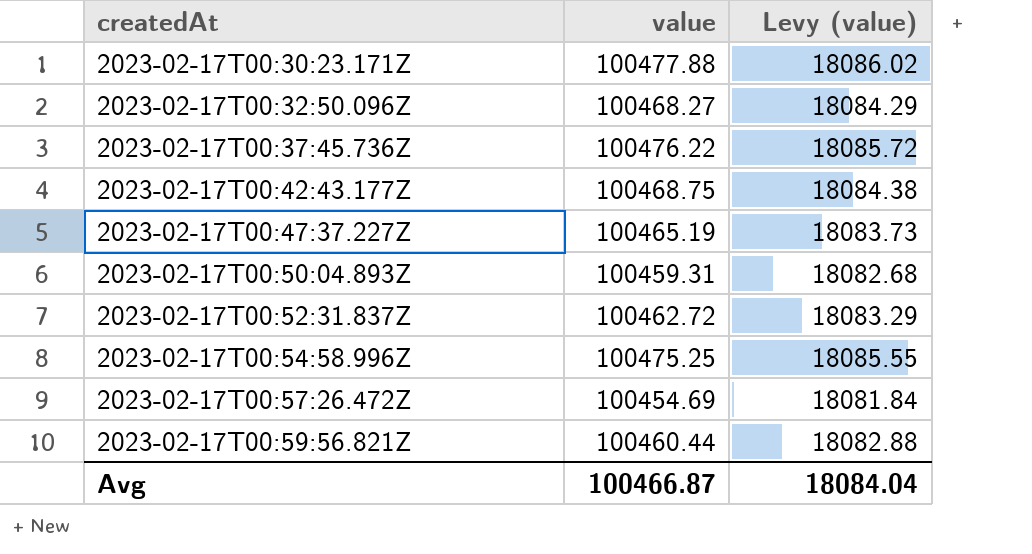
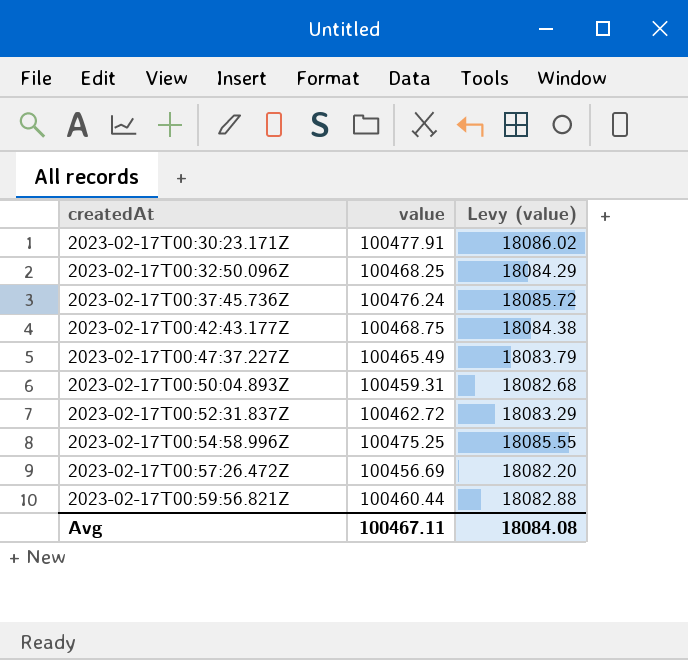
2023-02-17T00:30:23.171Z | value: 100477.88 -> 100477.91
2023-02-17T00:32:50.096Z | value: 100468.27 -> 100468.25
2023-02-17T00:37:45.736Z | value: 100476.22 -> 100476.24
2023-02-17T00:47:37.227Z | value: 100465.19 -> 100465.49
2023-02-17T00:47:37.227Z | Levy (value): 18083.73 -> 18083.79
2023-02-17T00:57:26.472Z | value: 100454.69 -> 100456.69
2023-02-17T00:57:26.472Z | Levy (value): 18081.84 -> 18082.20
Avg | value: 100466.87 -> 100467.11
Avg | Levy (value): 18084.04 -> 18084.08

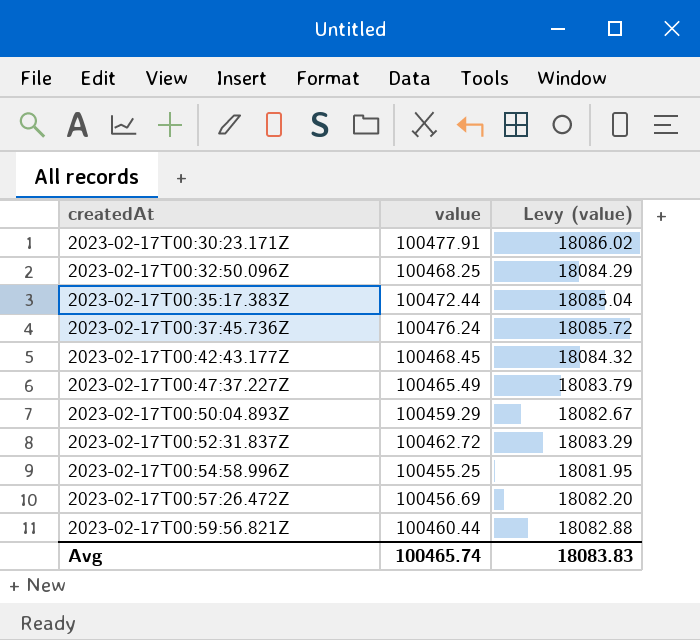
row 2023-02-17T00:35:17.383Z: none -> 100472.44 | 18085.04
2023-02-17T00:42:43.177Z | value: 100468.75 -> 100468.45
2023-02-17T00:42:43.177Z | Levy (value): 18084.38 -> 18084.32
2023-02-17T00:50:04.893Z | value: 100459.31 -> 100459.29
2023-02-17T00:50:04.893Z | Levy (value): 18082.68 -> 18082.67
2023-02-17T00:54:58.996Z | value: 100475.25 -> 100455.25
2023-02-17T00:54:58.996Z | Levy (value): 18085.55 -> 18081.95
Avg | value: 100467.11 -> 100465.74
Avg | Levy (value): 18084.08 -> 18083.83

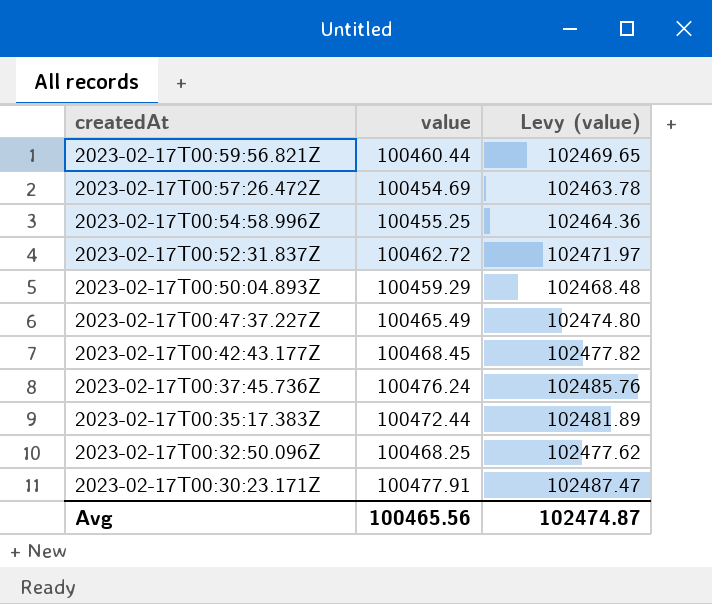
row order: createdAt ascending -> createdAt descending
column Levy (value) | formula: [value] * 0.18 -> [value] * 1.02
2023-02-17T00:57:26.472Z | value: 100456.69 -> 100454.69
Avg | value: 100465.74 -> 100465.56
Avg | Levy (value): 18083.83 -> 102474.87

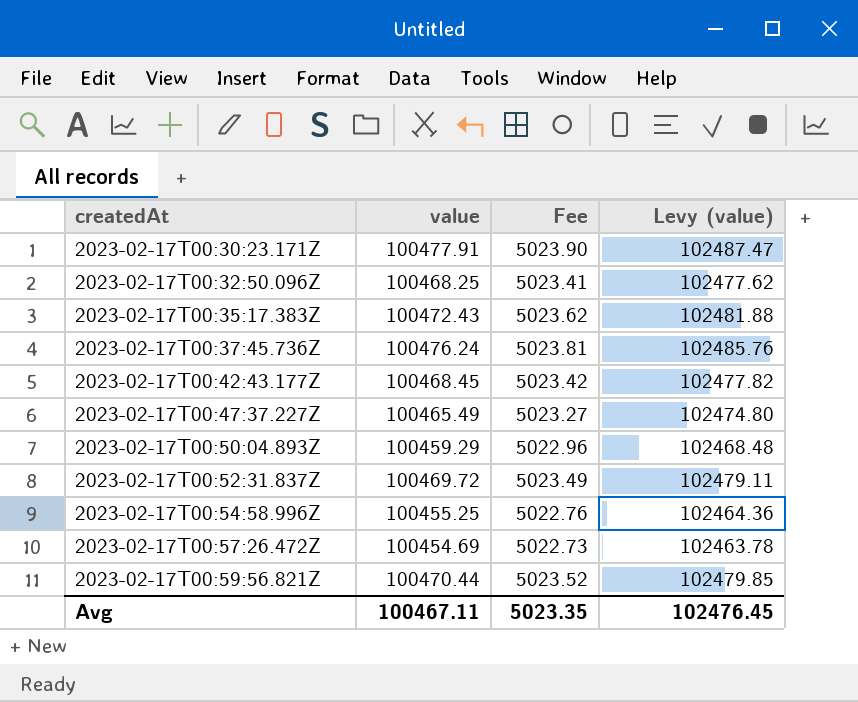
row order: createdAt descending -> createdAt ascending
column Fee | formula: none -> [value] * 0.05
2023-02-17T00:35:17.383Z | value: 100472.44 -> 100472.43
2023-02-17T00:35:17.383Z | Levy (value): 102481.89 -> 102481.88
2023-02-17T00:52:31.837Z | value: 100462.72 -> 100469.72
2023-02-17T00:52:31.837Z | Levy (value): 102471.97 -> 102479.11
2023-02-17T00:59:56.821Z | value: 100460.44 -> 100470.44
2023-02-17T00:59:56.821Z | Levy (value): 102469.65 -> 102479.85
Avg | value: 100465.56 -> 100467.11
Avg | Levy (value): 102474.87 -> 102476.45

